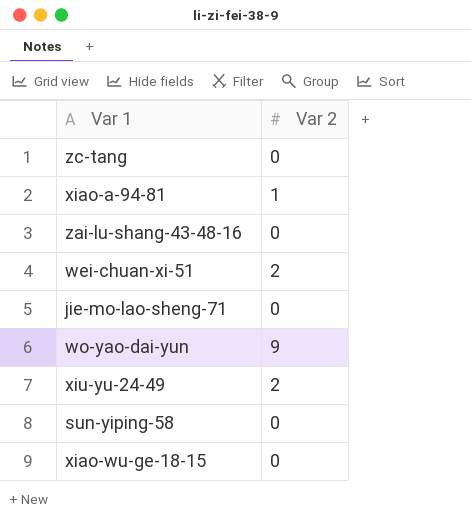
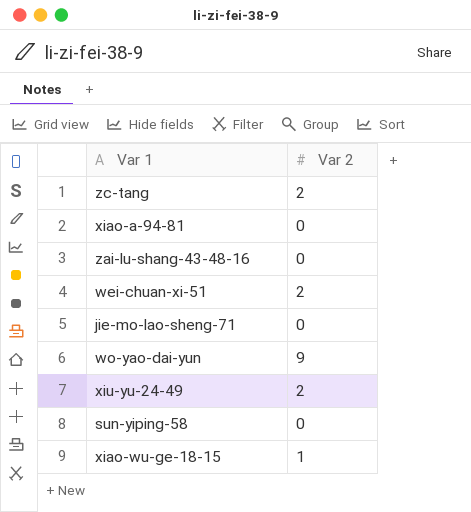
zc-tang | Var 2: 0 -> 2
xiao-a-94-81 | Var 2: 1 -> 0
xiao-wu-ge-18-15 | Var 2: 0 -> 1

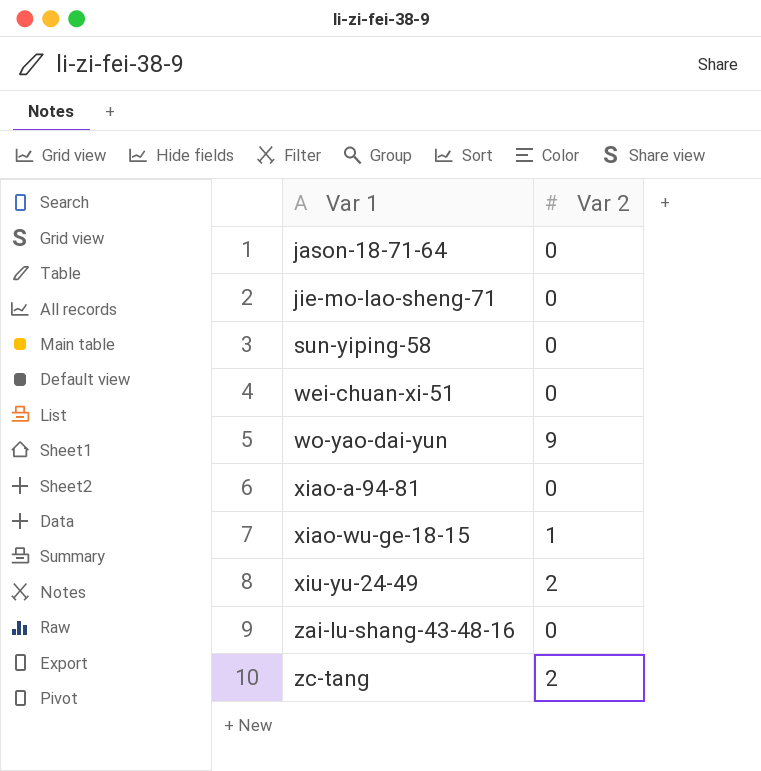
row order: none -> Var 1 ascending
row jason-18-71-64: none -> 0
wei-chuan-xi-51 | Var 2: 2 -> 0

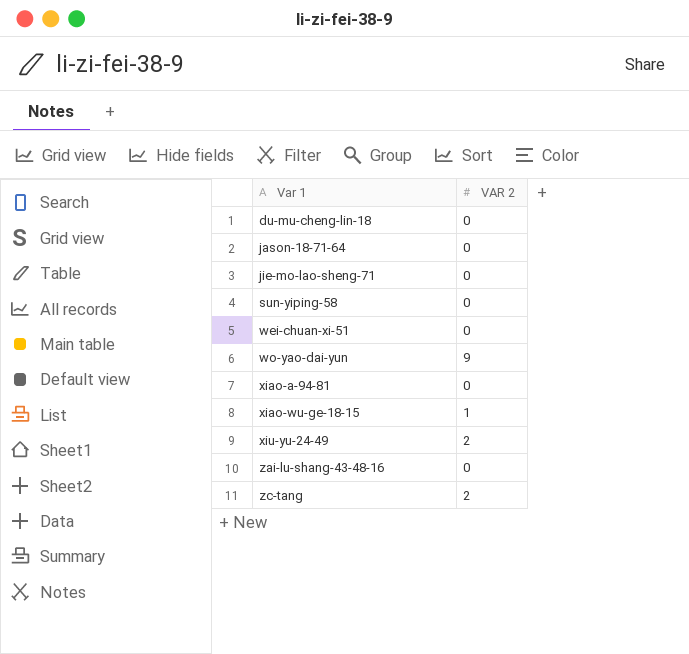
column name: Var 2 -> VAR 2
row du-mu-cheng-lin-18: none -> 0

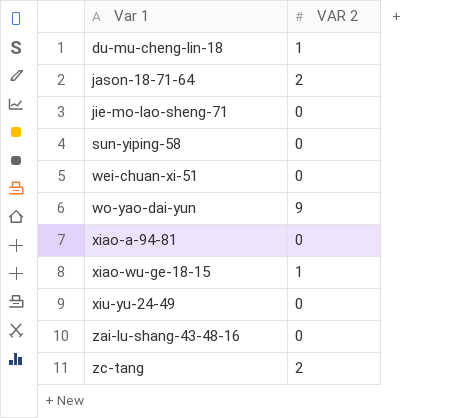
du-mu-cheng-lin-18 | VAR 2: 0 -> 1
jason-18-71-64 | VAR 2: 0 -> 2
xiu-yu-24-49 | VAR 2: 2 -> 0

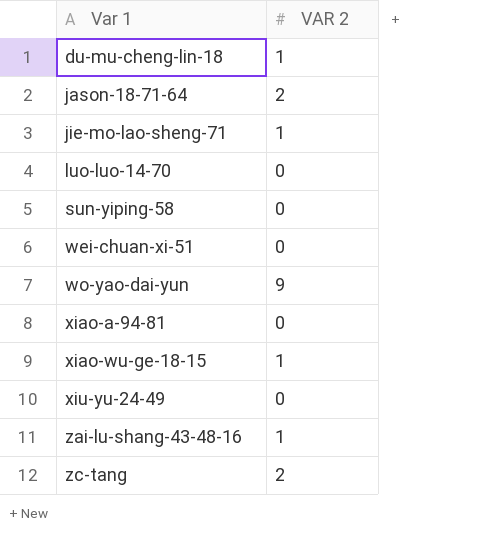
jie-mo-lao-sheng-71 | VAR 2: 0 -> 1
row luo-luo-14-70: none -> 0
zai-lu-shang-43-48-16 | VAR 2: 0 -> 1

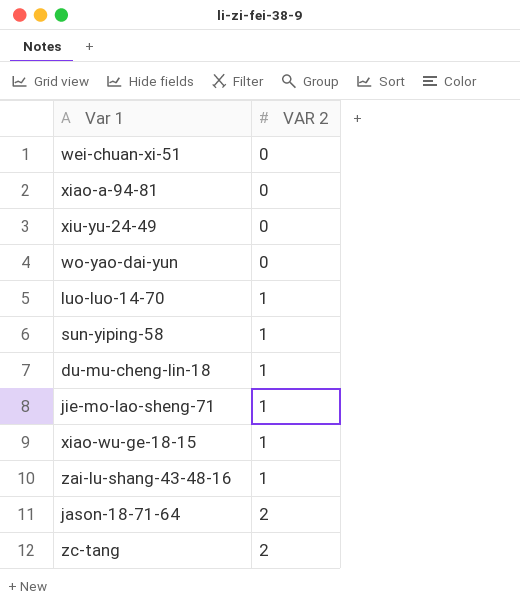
row order: Var 1 ascending -> VAR 2 ascending
wo-yao-dai-yun | VAR 2: 9 -> 0
luo-luo-14-70 | VAR 2: 0 -> 1
sun-yiping-58 | VAR 2: 0 -> 1

